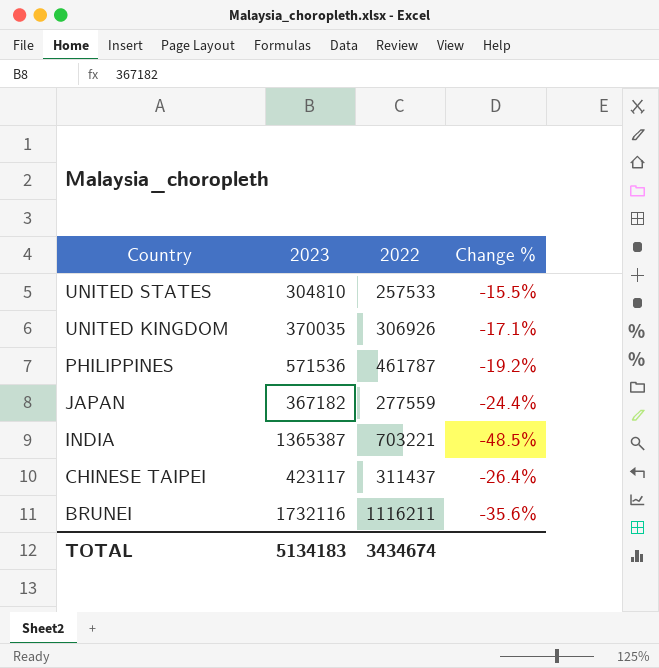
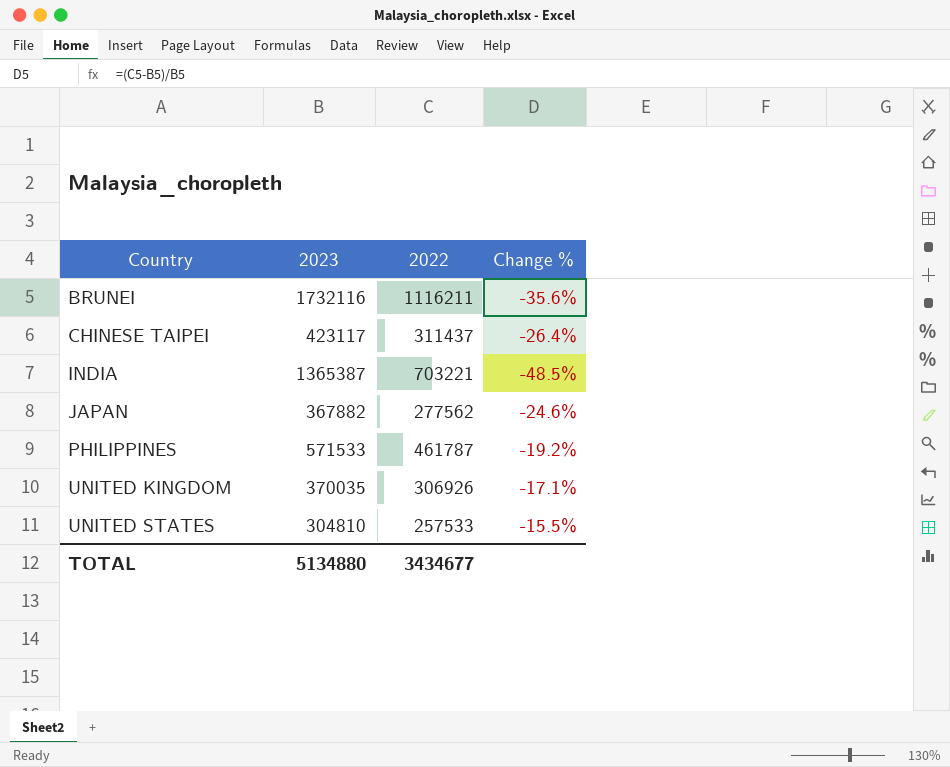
row order: Country descending -> Country ascending
JAPAN | 2023: 367182 -> 367882
JAPAN | 2022: 277559 -> 277562
JAPAN | Change %: -24.4% -> -24.6%
PHILIPPINES | 2023: 571536 -> 571533
TOTAL | 2023: 5134183 -> 5134880
TOTAL | 2022: 3434674 -> 3434677

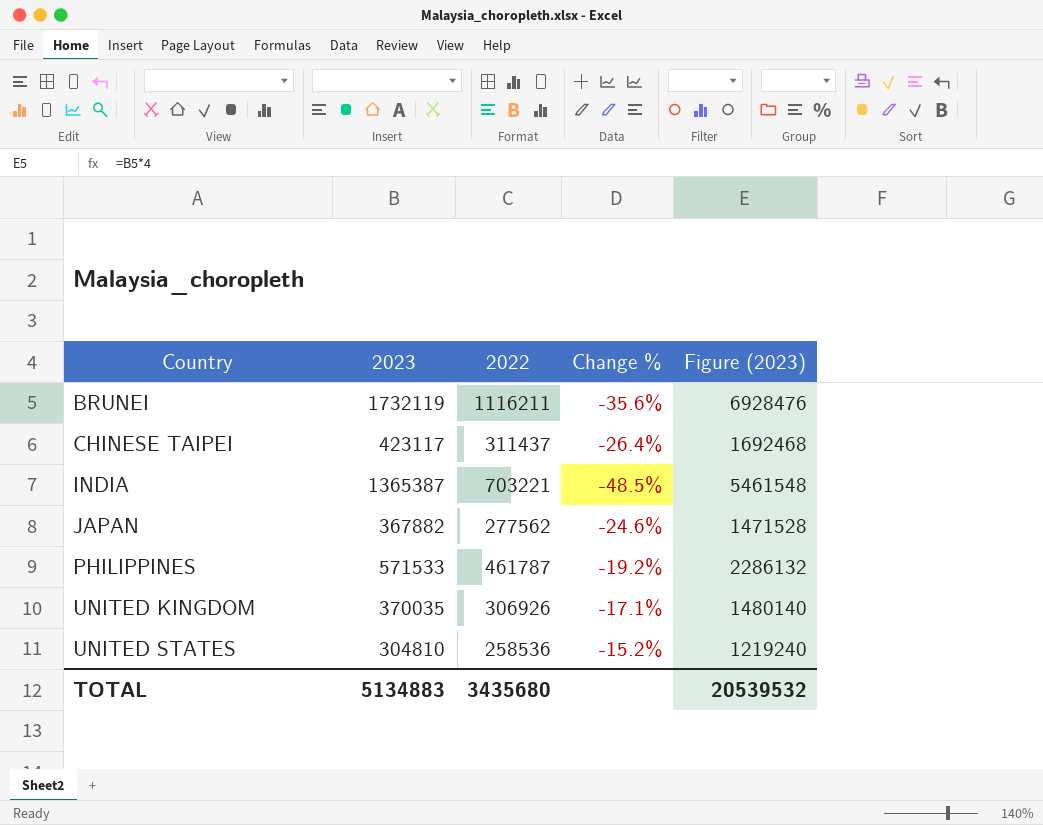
column Figure (2023) | formula: none -> [2023] * 4
BRUNEI | 2023: 1732116 -> 1732119
UNITED STATES | 2022: 257533 -> 258536
UNITED STATES | Change %: -15.5% -> -15.2%
TOTAL | 2023: 5134880 -> 5134883
TOTAL | 2022: 3434677 -> 3435680

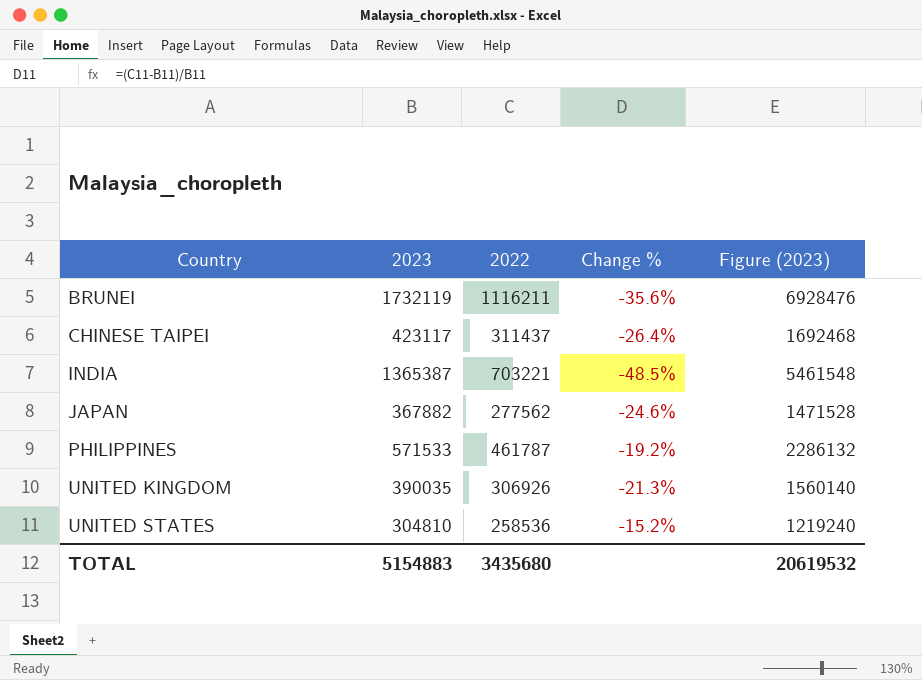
UNITED KINGDOM | 2023: 370035 -> 390035
UNITED KINGDOM | Change %: -17.1% -> -21.3%
UNITED KINGDOM | Figure (2023): 1480140 -> 1560140
TOTAL | 2023: 5134883 -> 5154883
TOTAL | Figure (2023): 20539532 -> 20619532

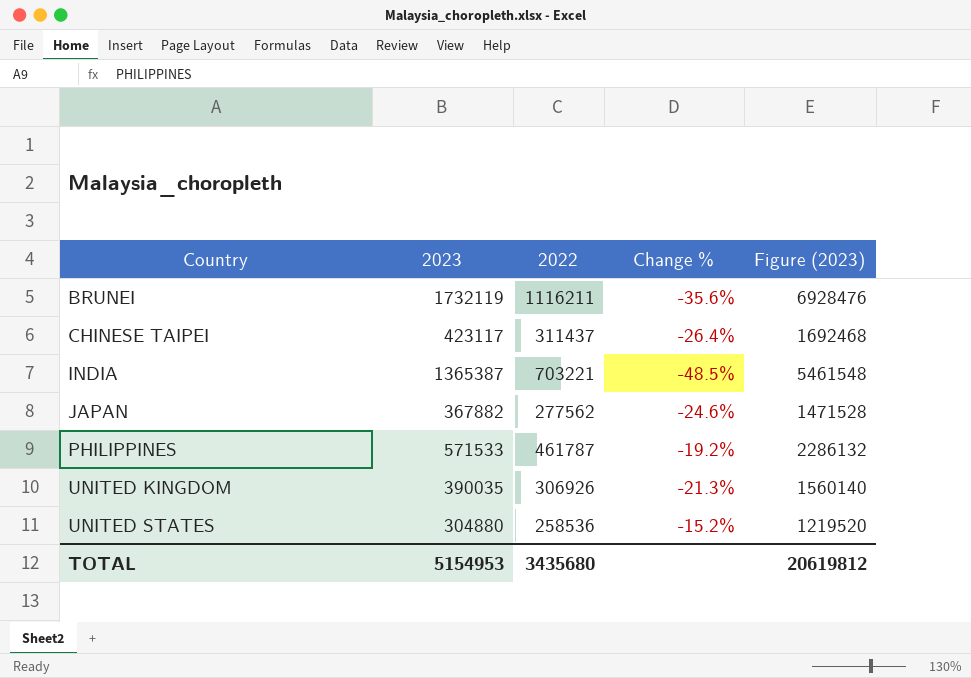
UNITED STATES | 2023: 304810 -> 304880
UNITED STATES | Figure (2023): 1219240 -> 1219520
TOTAL | 2023: 5154883 -> 5154953
TOTAL | Figure (2023): 20619532 -> 20619812

